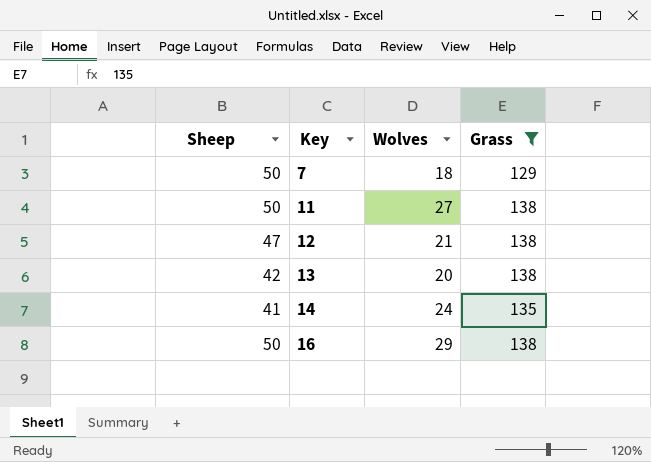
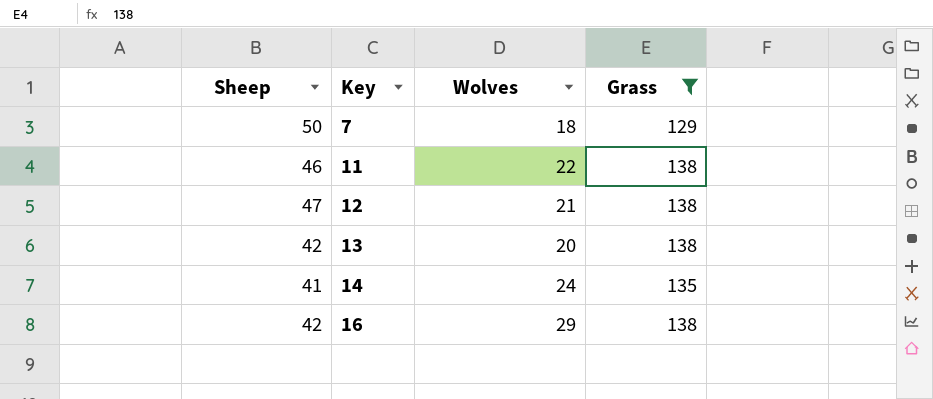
11 | Sheep: 50 -> 46
11 | Wolves: 27 -> 22
16 | Sheep: 50 -> 42

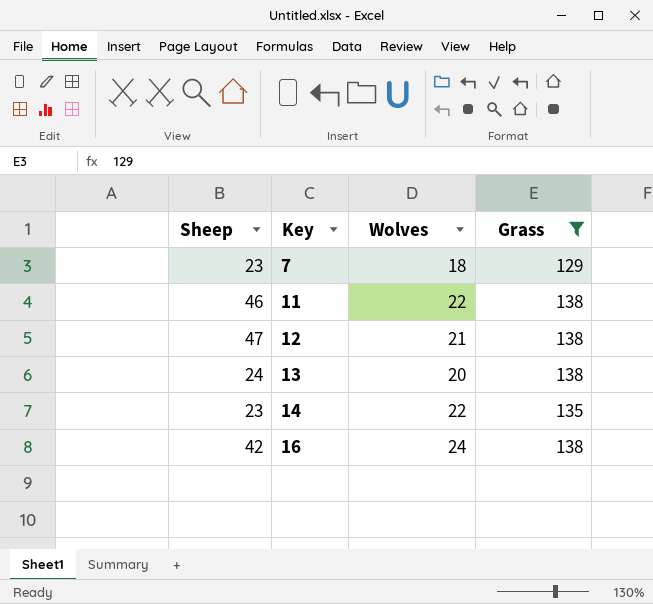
7 | Sheep: 50 -> 23
13 | Sheep: 42 -> 24
14 | Sheep: 41 -> 23
14 | Wolves: 24 -> 22
16 | Wolves: 29 -> 24

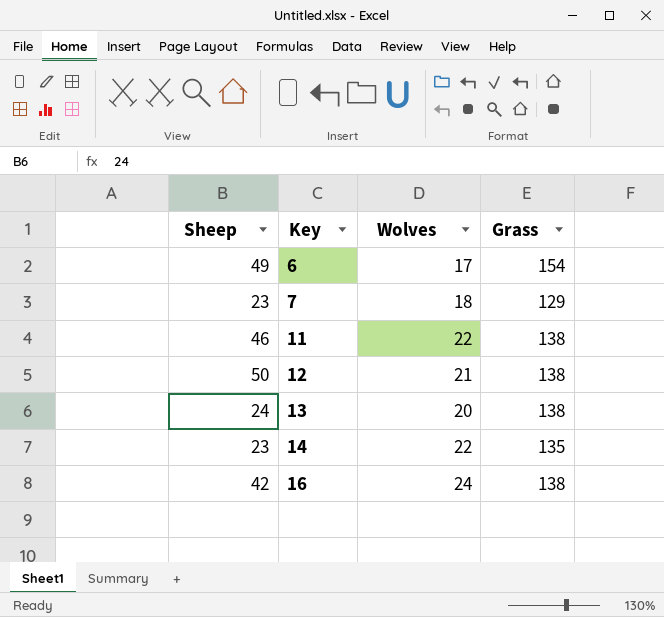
filter: Grass != 154 -> none
12 | Sheep: 47 -> 50

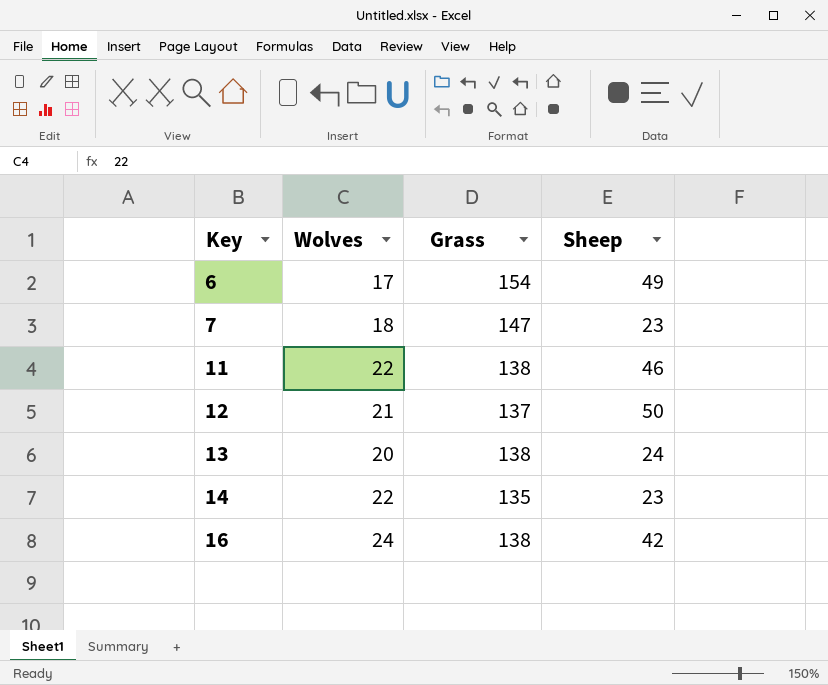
column Sheep | position: 1 -> 4
7 | Grass: 129 -> 147
12 | Grass: 138 -> 137

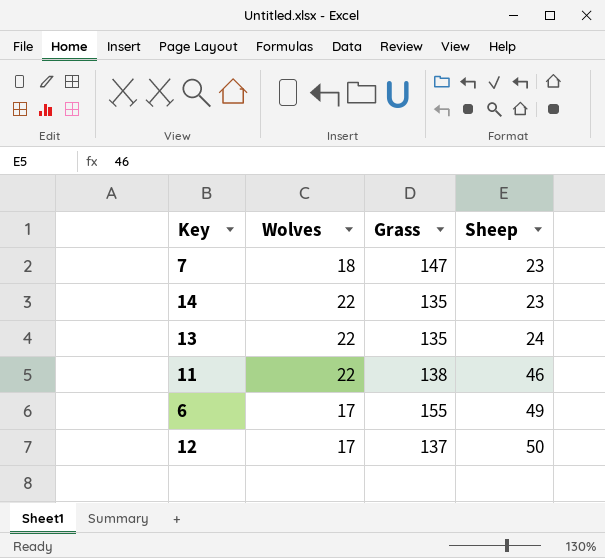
row order: Key ascending -> Sheep ascending
row 16: 24 | 138 | 42 -> none
13 | Wolves: 20 -> 22
13 | Grass: 138 -> 135
6 | Grass: 154 -> 155
12 | Wolves: 21 -> 17

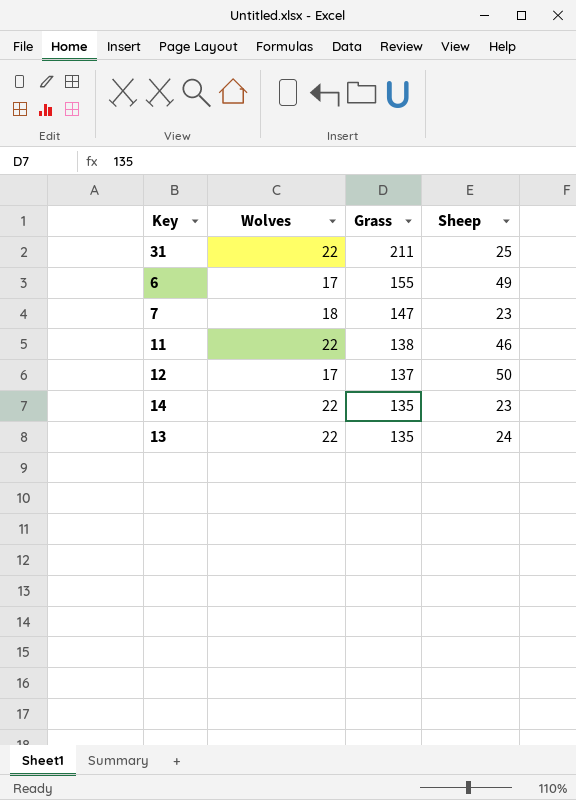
row order: Sheep ascending -> Grass descending
row 31: none -> 22 | 211 | 25

